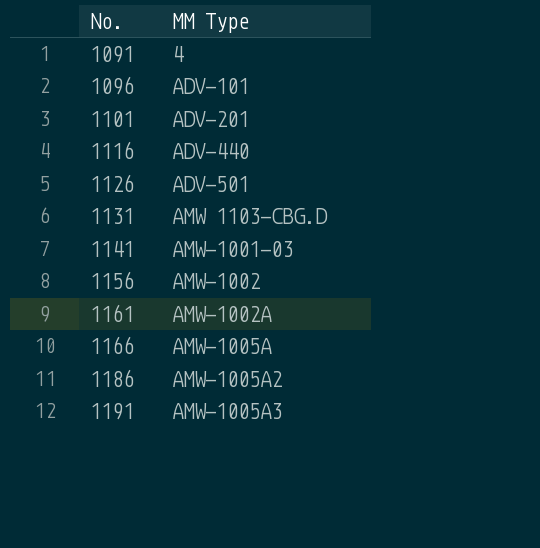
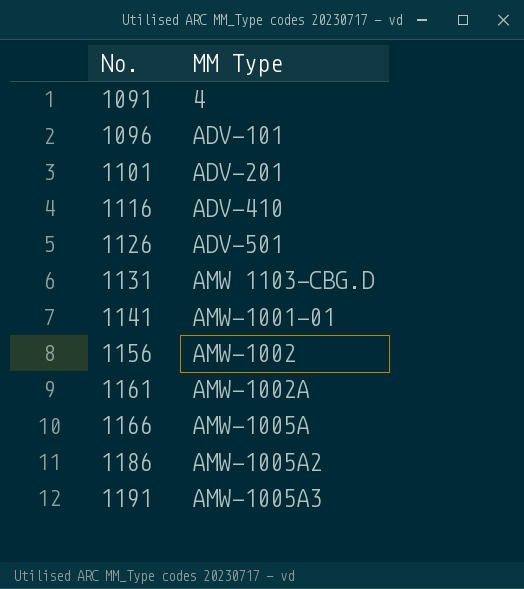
1116 | MM Type: ADV-440 -> ADV-410
1141 | MM Type: AMW-1001-03 -> AMW-1001-01

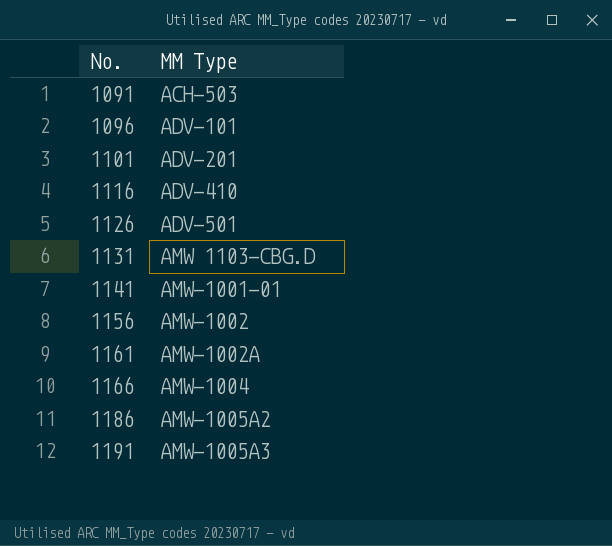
1091 | MM Type: 4 -> ACH-503
1166 | MM Type: AMW-1005A -> AMW-1004

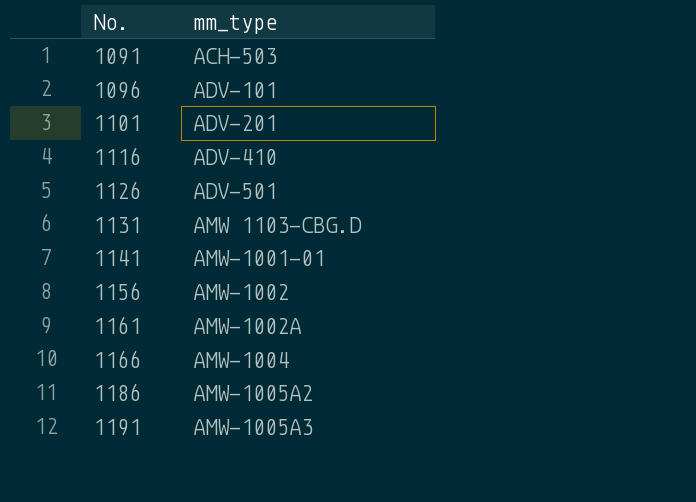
column name: MM Type -> mm_type

